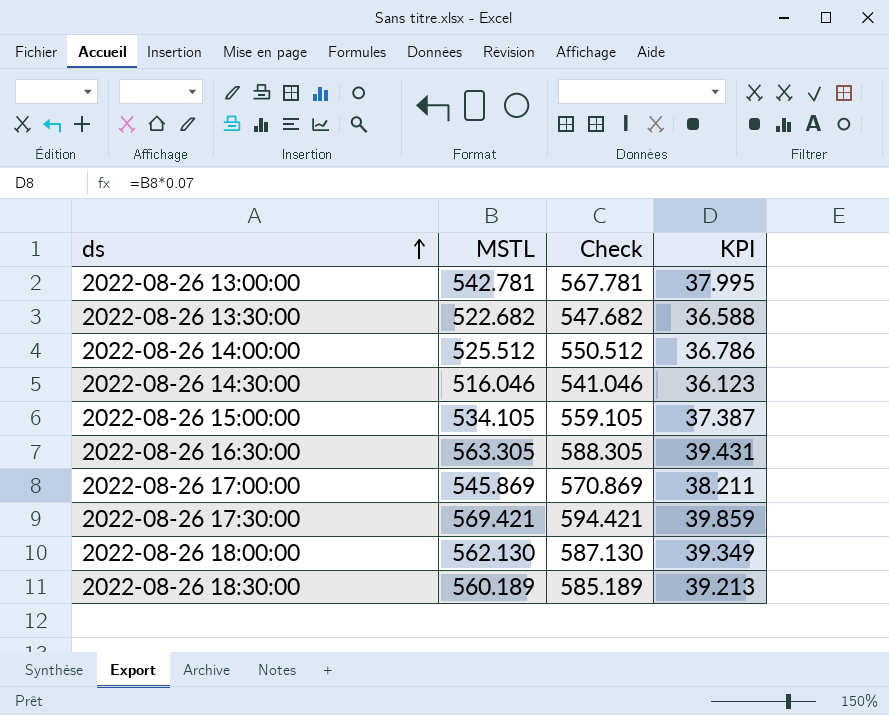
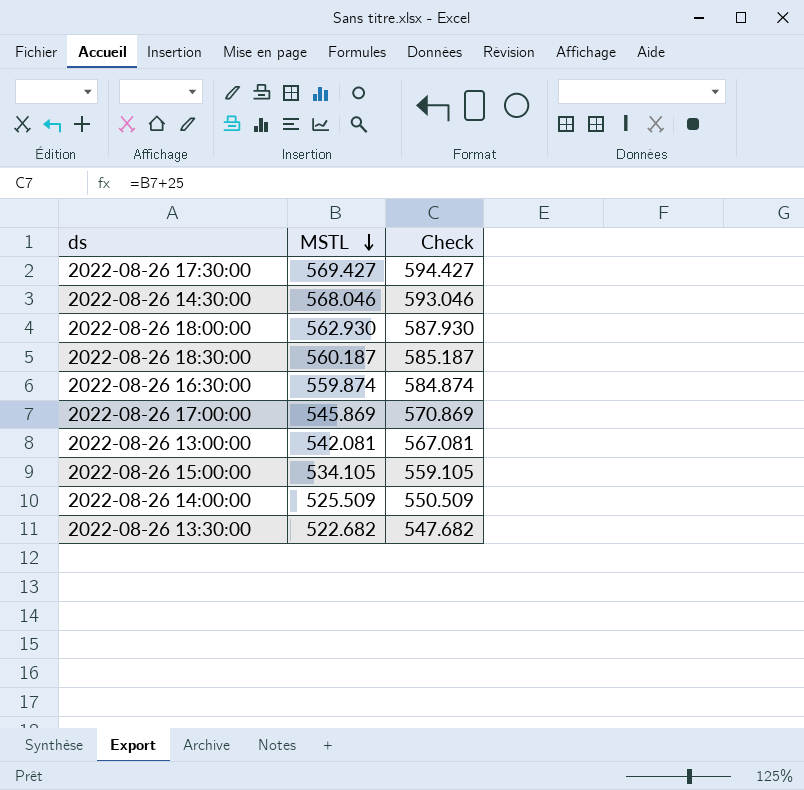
row order: ds ascending -> MSTL descending
column KPI | formula: [MSTL] * 0.07 -> none
2022-08-26 17:30:00 | MSTL: 569.421 -> 569.427
2022-08-26 17:30:00 | Check: 594.421 -> 594.427
2022-08-26 14:30:00 | MSTL: 516.046 -> 568.046
2022-08-26 14:30:00 | Check: 541.046 -> 593.046
2022-08-26 18:00:00 | MSTL: 562.130 -> 562.930
2022-08-26 18:00:00 | Check: 587.130 -> 587.930
2022-08-26 18:30:00 | MSTL: 560.189 -> 560.187
2022-08-26 18:30:00 | Check: 585.189 -> 585.187
2022-08-26 16:30:00 | MSTL: 563.305 -> 559.874
2022-08-26 16:30:00 | Check: 588.305 -> 584.874
2022-08-26 13:00:00 | MSTL: 542.781 -> 542.081
2022-08-26 13:00:00 | Check: 567.781 -> 567.081
2022-08-26 14:00:00 | MSTL: 525.512 -> 525.509
2022-08-26 14:00:00 | Check: 550.512 -> 550.509

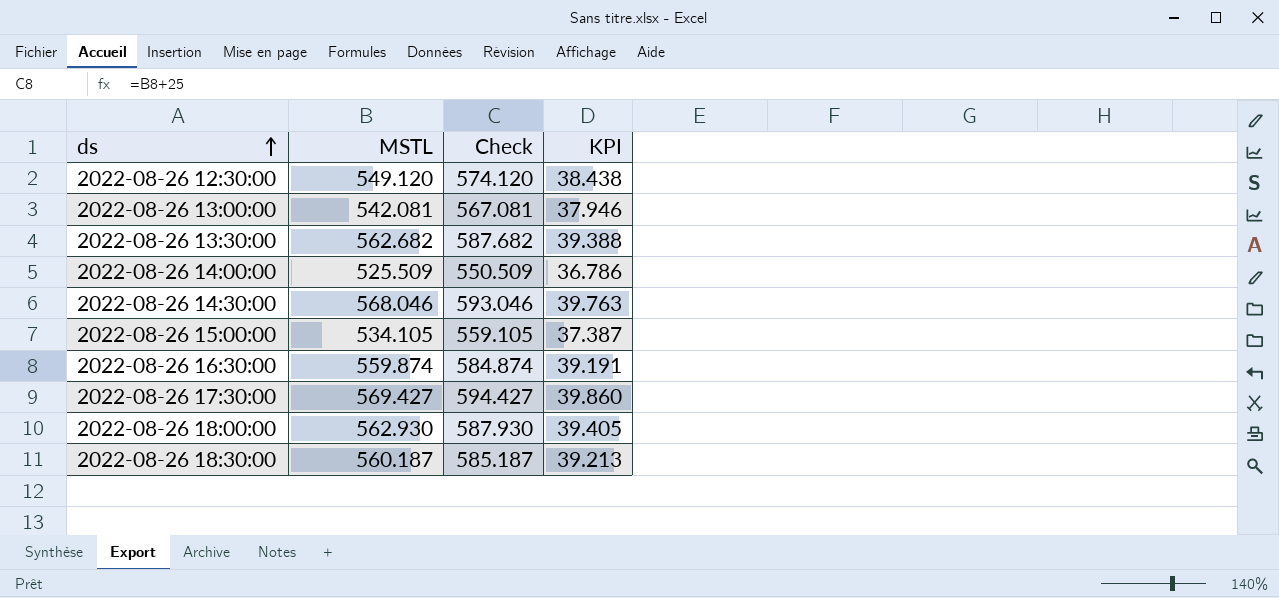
row order: MSTL descending -> ds ascending
column KPI | formula: none -> [MSTL] * 0.07
row 2022-08-26 17:00:00: 545.869 | 570.869 -> none
row 2022-08-26 12:30:00: none -> 549.120 | 574.120 | 38.438
2022-08-26 13:30:00 | MSTL: 522.682 -> 562.682
2022-08-26 13:30:00 | Check: 547.682 -> 587.682

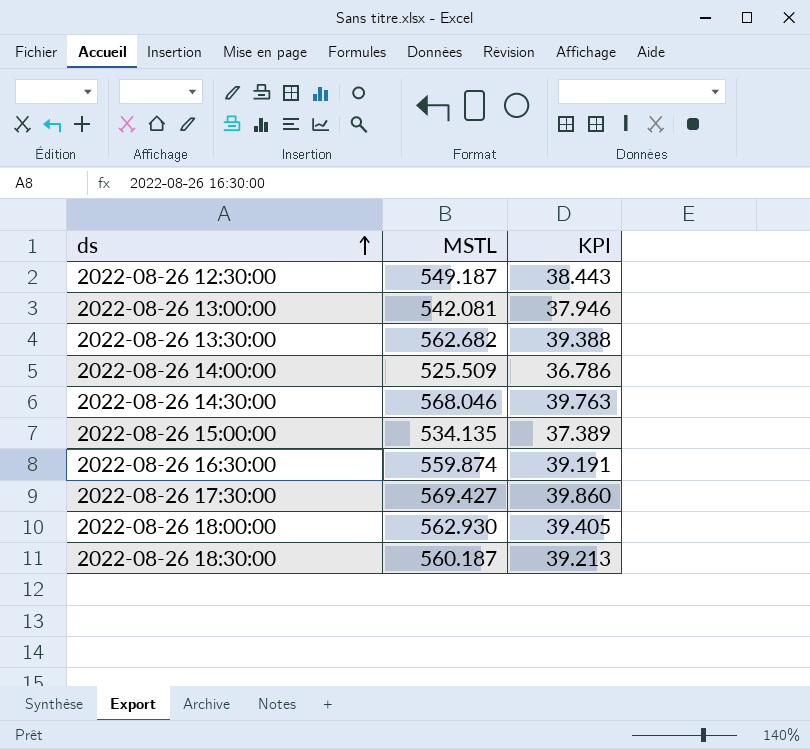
column Check | formula: [MSTL] + 25 -> none
2022-08-26 12:30:00 | MSTL: 549.120 -> 549.187
2022-08-26 12:30:00 | KPI: 38.438 -> 38.443
2022-08-26 15:00:00 | MSTL: 534.105 -> 534.135
2022-08-26 15:00:00 | KPI: 37.387 -> 37.389

